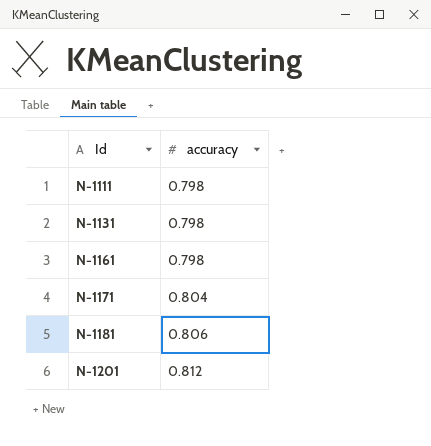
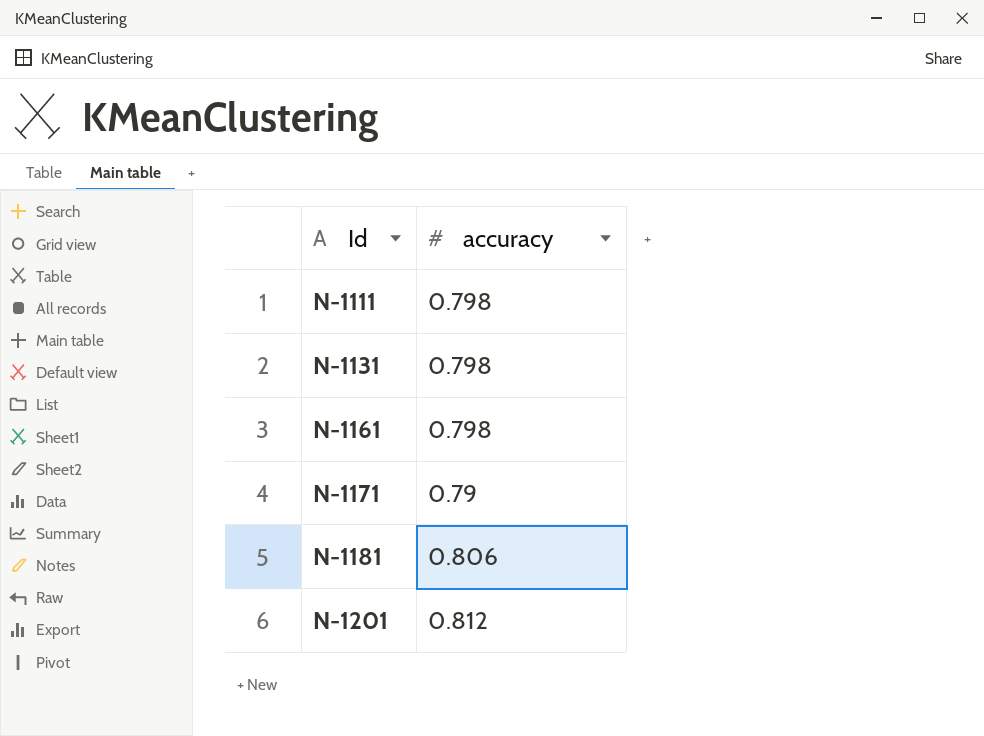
N-1171 | accuracy: 0.804 -> 0.79

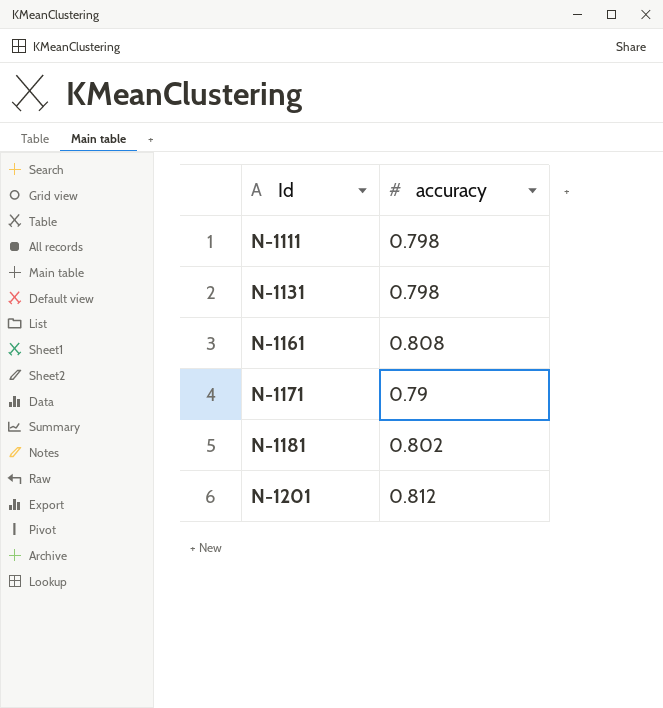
N-1161 | accuracy: 0.798 -> 0.808
N-1181 | accuracy: 0.806 -> 0.802

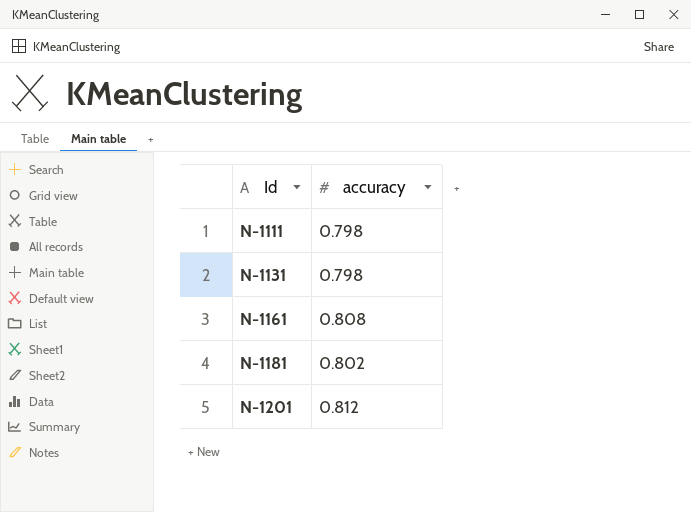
row N-1171: 0.79 -> none

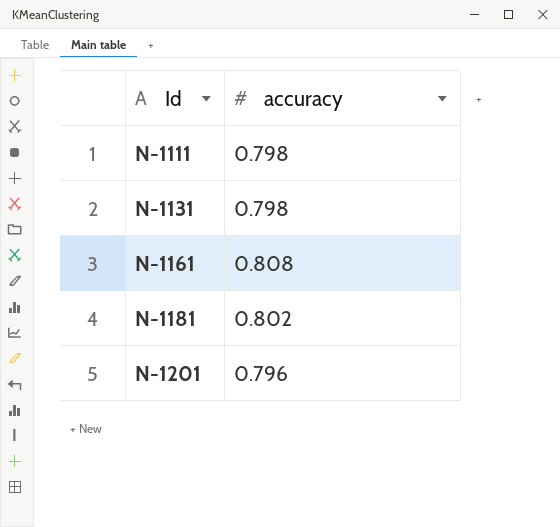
N-1201 | accuracy: 0.812 -> 0.796

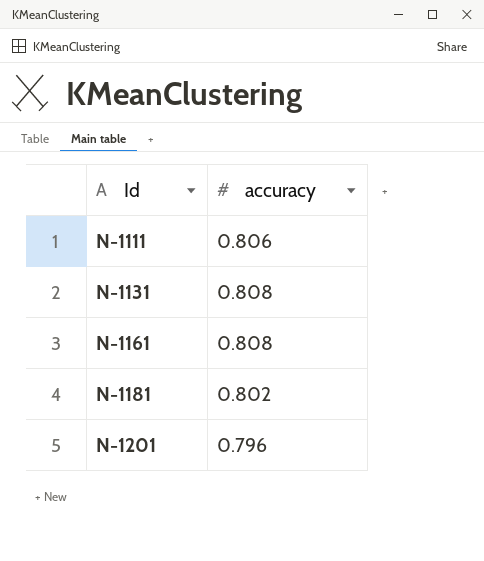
N-1111 | accuracy: 0.798 -> 0.806
N-1131 | accuracy: 0.798 -> 0.808

